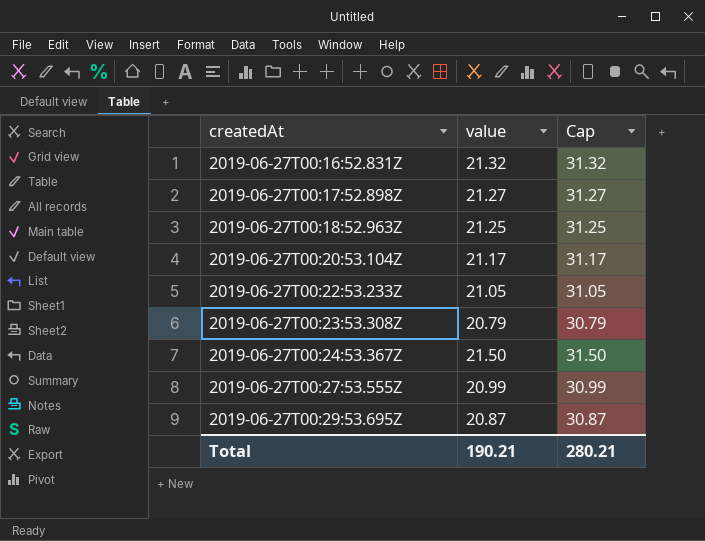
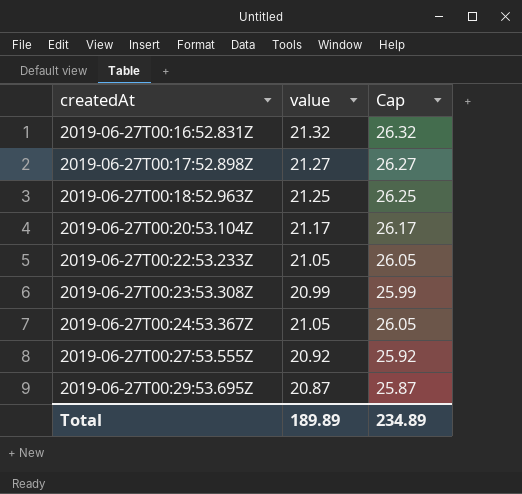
column Cap | formula: [value] + 10 -> [value] + 5
2019-06-27T00:23:53.308Z | value: 20.79 -> 20.99
2019-06-27T00:24:53.367Z | value: 21.50 -> 21.05
2019-06-27T00:27:53.555Z | value: 20.99 -> 20.92
Total | value: 190.21 -> 189.89
Total | Cap: 280.21 -> 234.89

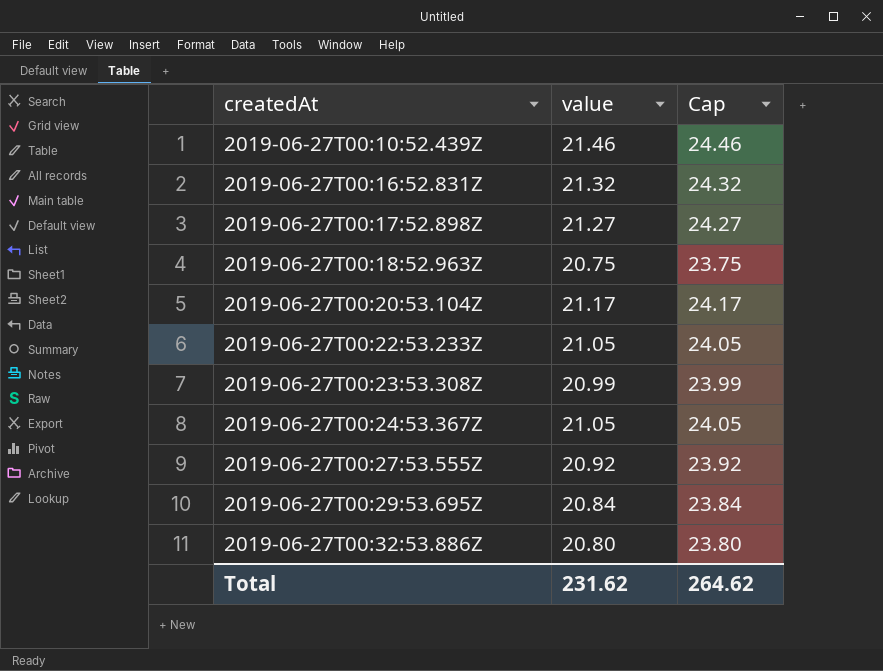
column Cap | formula: [value] + 5 -> [value] + 3
row 2019-06-27T00:10:52.439Z: none -> 21.46 | 24.46
2019-06-27T00:18:52.963Z | value: 21.25 -> 20.75
2019-06-27T00:29:53.695Z | value: 20.87 -> 20.84
row 2019-06-27T00:32:53.886Z: none -> 20.80 | 23.80
Total | value: 189.89 -> 231.62
Total | Cap: 234.89 -> 264.62

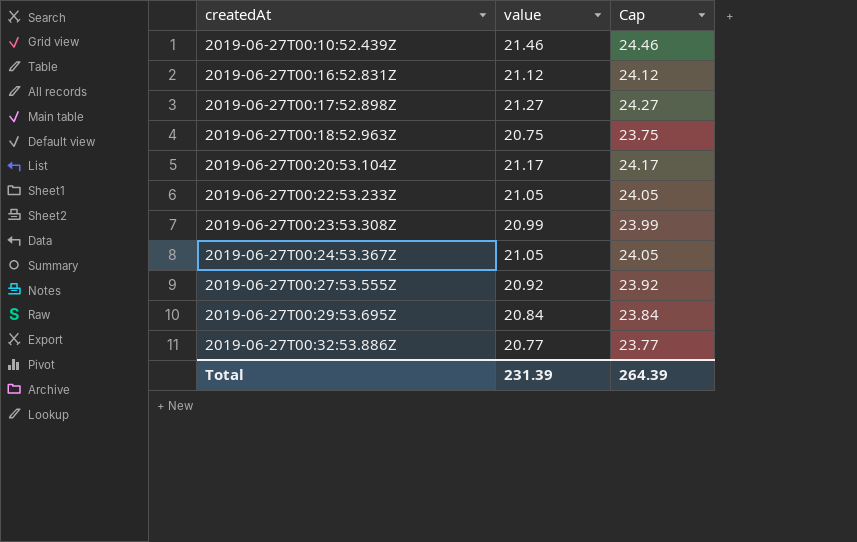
2019-06-27T00:16:52.831Z | value: 21.32 -> 21.12
2019-06-27T00:16:52.831Z | Cap: 24.32 -> 24.12
2019-06-27T00:32:53.886Z | value: 20.80 -> 20.77
2019-06-27T00:32:53.886Z | Cap: 23.80 -> 23.77
Total | value: 231.62 -> 231.39
Total | Cap: 264.62 -> 264.39

